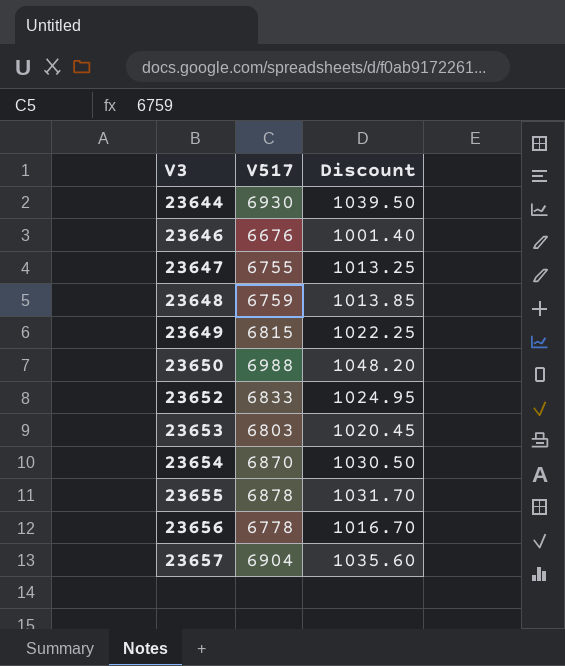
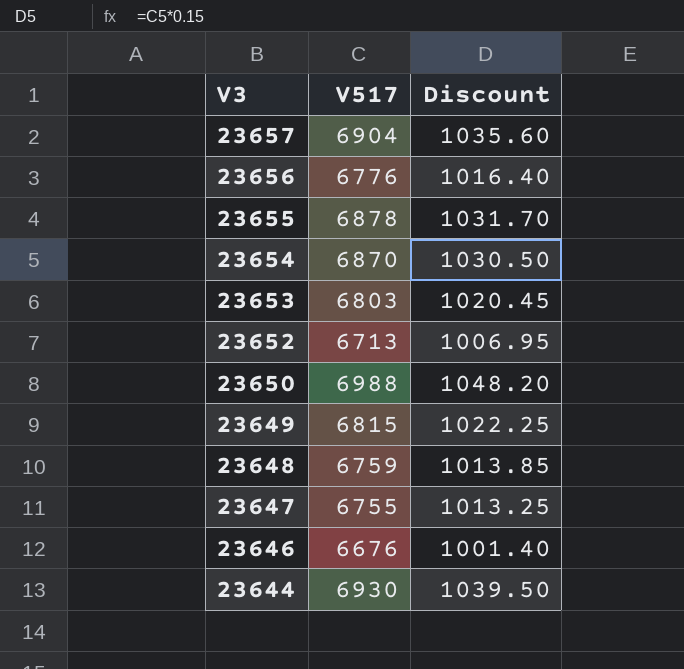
row order: V3 ascending -> V3 descending
23656 | V517: 6778 -> 6776
23656 | Discount: 1016.70 -> 1016.40
23652 | V517: 6833 -> 6713
23652 | Discount: 1024.95 -> 1006.95

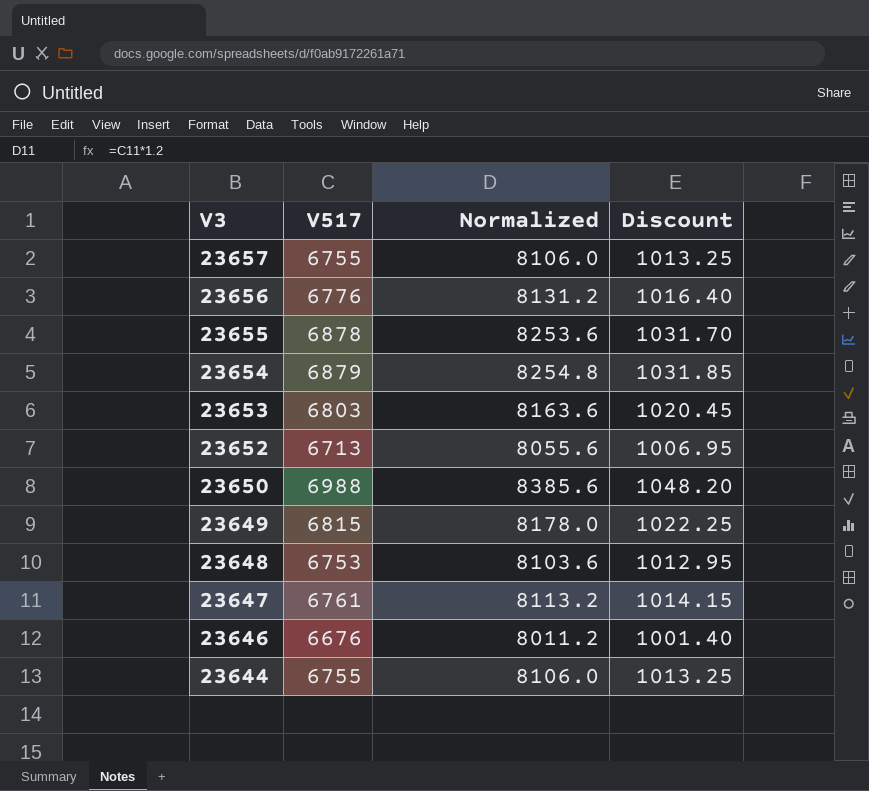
column Normalized | formula: none -> [V517] * 1.2
23657 | V517: 6904 -> 6755
23657 | Discount: 1035.60 -> 1013.25
23654 | V517: 6870 -> 6879
23654 | Discount: 1030.50 -> 1031.85
23648 | V517: 6759 -> 6753
23648 | Discount: 1013.85 -> 1012.95
23647 | V517: 6755 -> 6761
23647 | Discount: 1013.25 -> 1014.15
23644 | V517: 6930 -> 6755
23644 | Discount: 1039.50 -> 1013.25

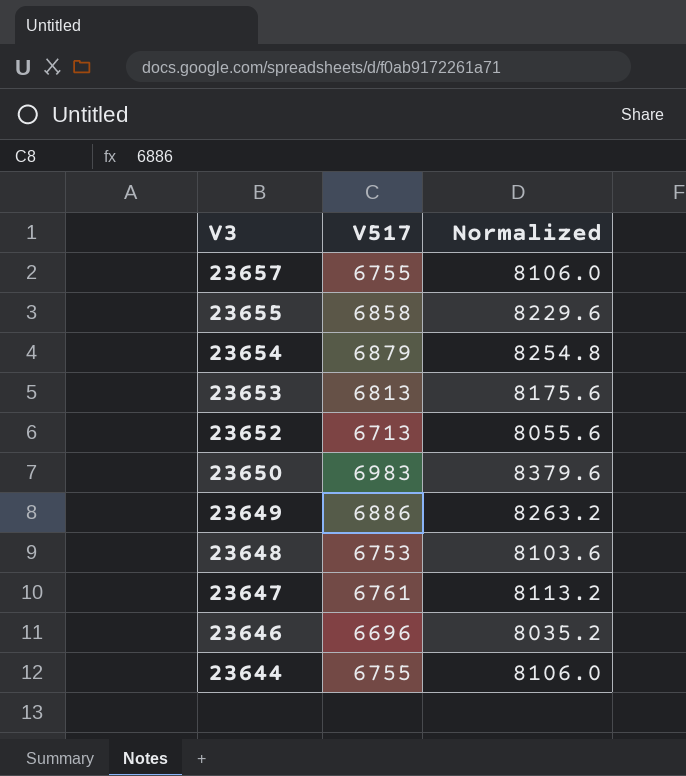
column Discount | formula: [V517] * 0.15 -> none
row 23656: 6776 | 8131.2 | 1016.40 -> none
23655 | V517: 6878 -> 6858
23655 | Normalized: 8253.6 -> 8229.6
23653 | V517: 6803 -> 6813
23653 | Normalized: 8163.6 -> 8175.6
23650 | V517: 6988 -> 6983
23650 | Normalized: 8385.6 -> 8379.6
23649 | V517: 6815 -> 6886
23649 | Normalized: 8178.0 -> 8263.2
23646 | V517: 6676 -> 6696
23646 | Normalized: 8011.2 -> 8035.2

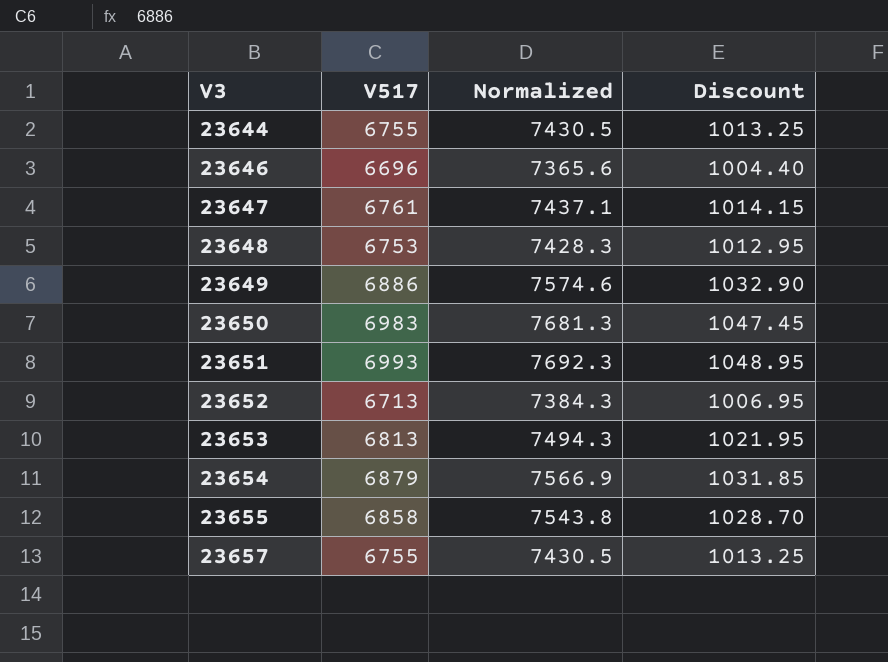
row order: V3 descending -> V3 ascending
column Normalized | formula: [V517] * 1.2 -> [V517] * 1.1
column Discount | formula: none -> [V517] * 0.15
row 23651: none -> 6993 | 7692.3 | 1048.95

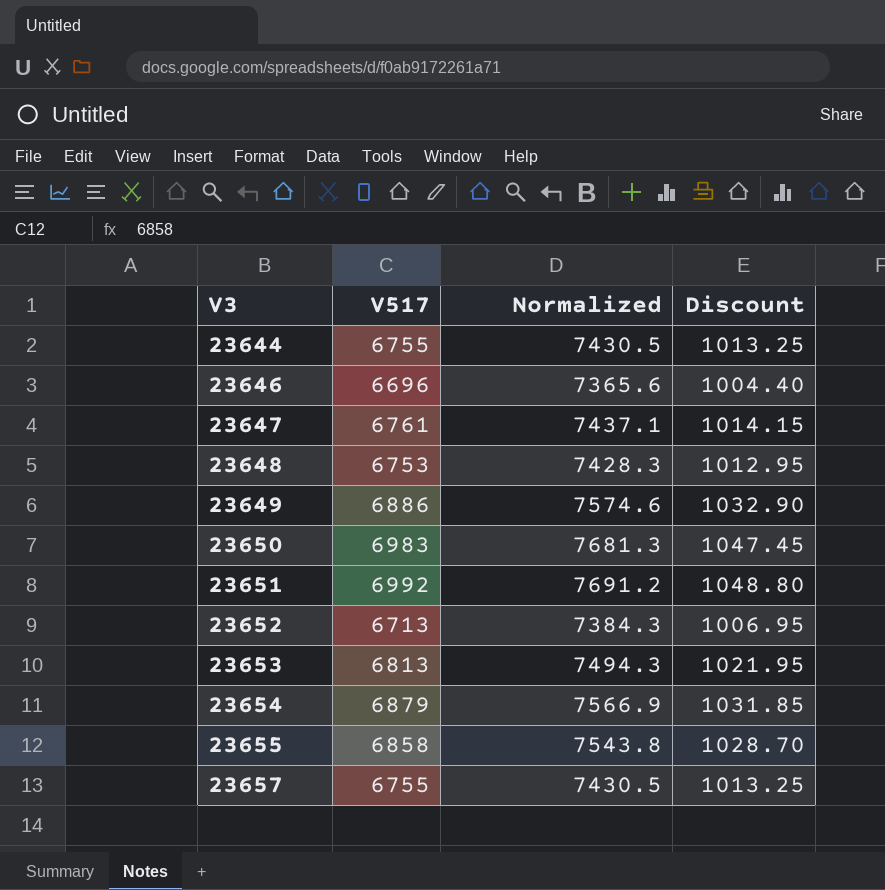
23651 | V517: 6993 -> 6992
23651 | Normalized: 7692.3 -> 7691.2
23651 | Discount: 1048.95 -> 1048.80

